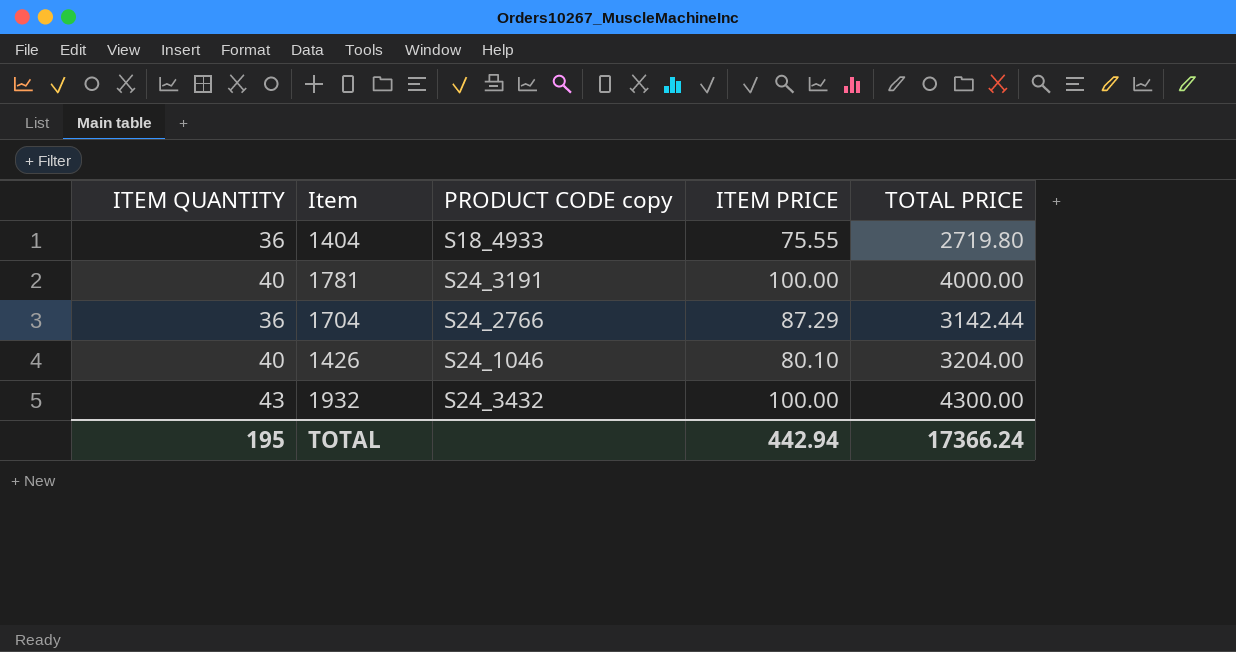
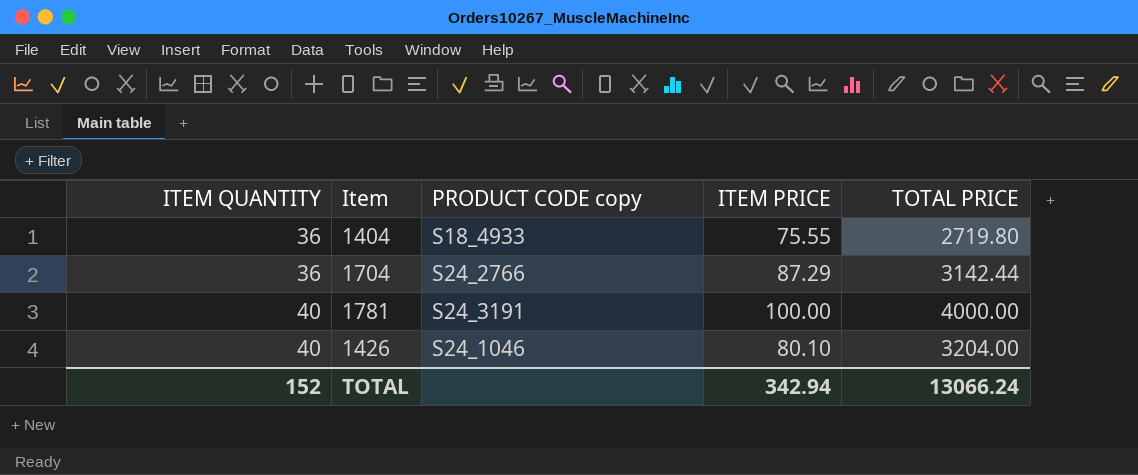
row order: none -> ITEM QUANTITY ascending
row 1932: 43 | S24_3432 | 100.00 | 4300.00 -> none
TOTAL | ITEM QUANTITY: 195 -> 152
TOTAL | ITEM PRICE: 442.94 -> 342.94
TOTAL | TOTAL PRICE: 17366.24 -> 13066.24

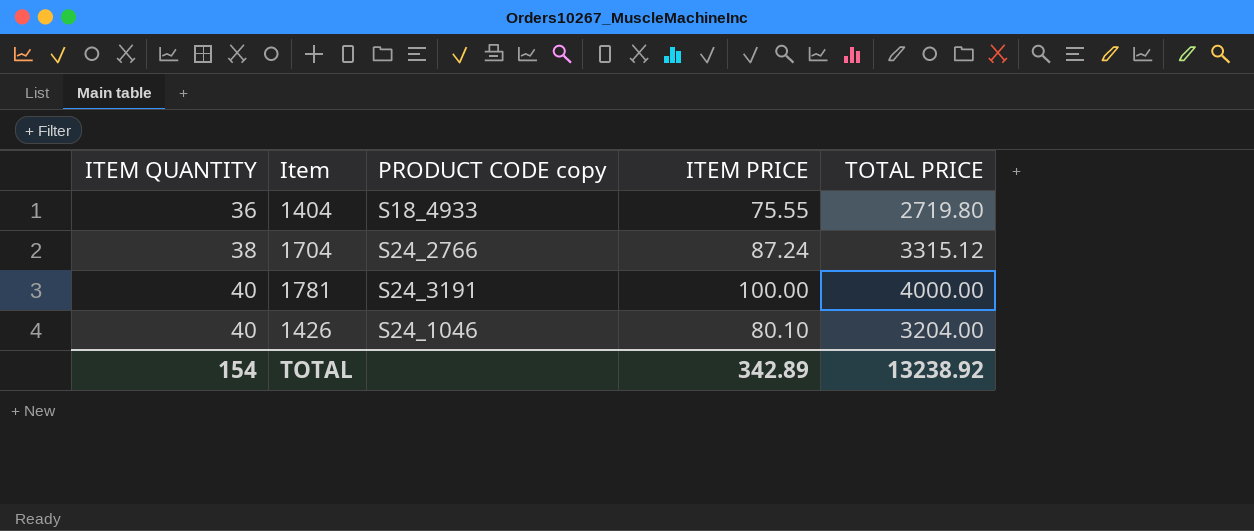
1704 | ITEM QUANTITY: 36 -> 38
1704 | ITEM PRICE: 87.29 -> 87.24
1704 | TOTAL PRICE: 3142.44 -> 3315.12
TOTAL | ITEM QUANTITY: 152 -> 154
TOTAL | ITEM PRICE: 342.94 -> 342.89
TOTAL | TOTAL PRICE: 13066.24 -> 13238.92

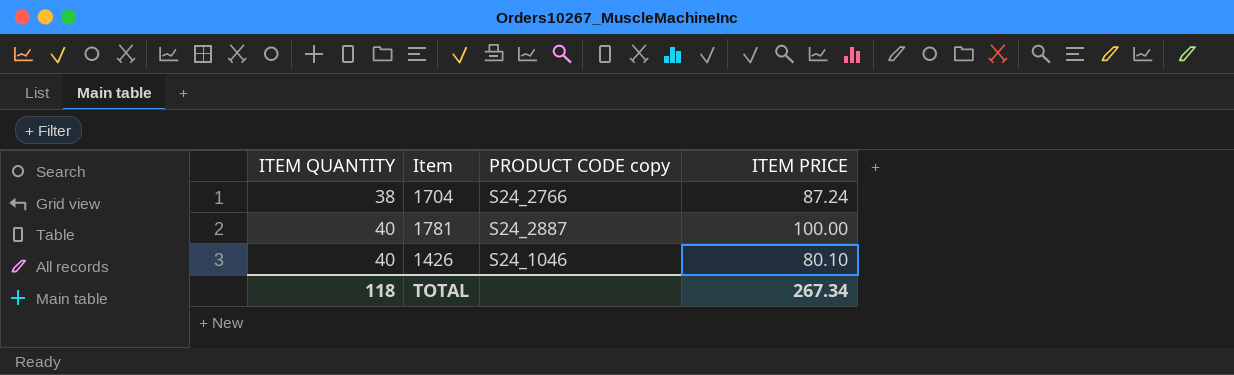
column TOTAL PRICE | formula: [ITEM QUANTITY] * [ITEM PRICE] -> none
row 1404: 36 | S18_4933 | 75.55 | 2719.80 -> none
1781 | PRODUCT CODE copy: S24_3191 -> S24_2887
TOTAL | ITEM QUANTITY: 154 -> 118
TOTAL | ITEM PRICE: 342.89 -> 267.34

